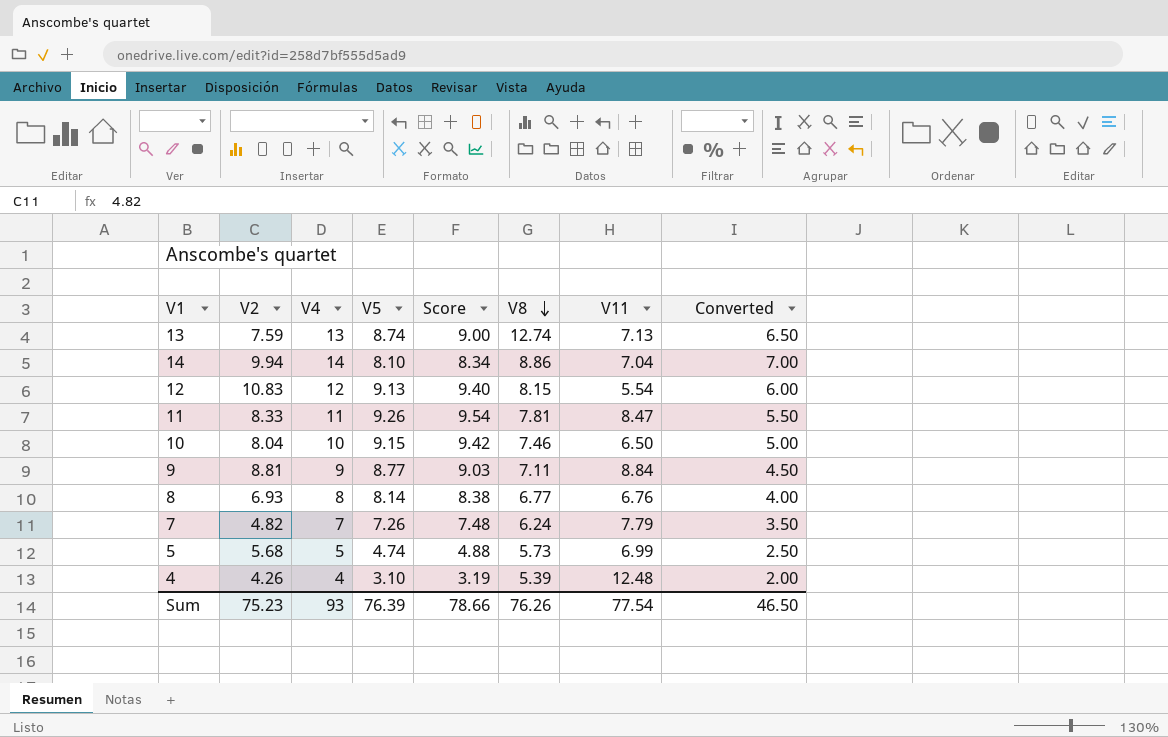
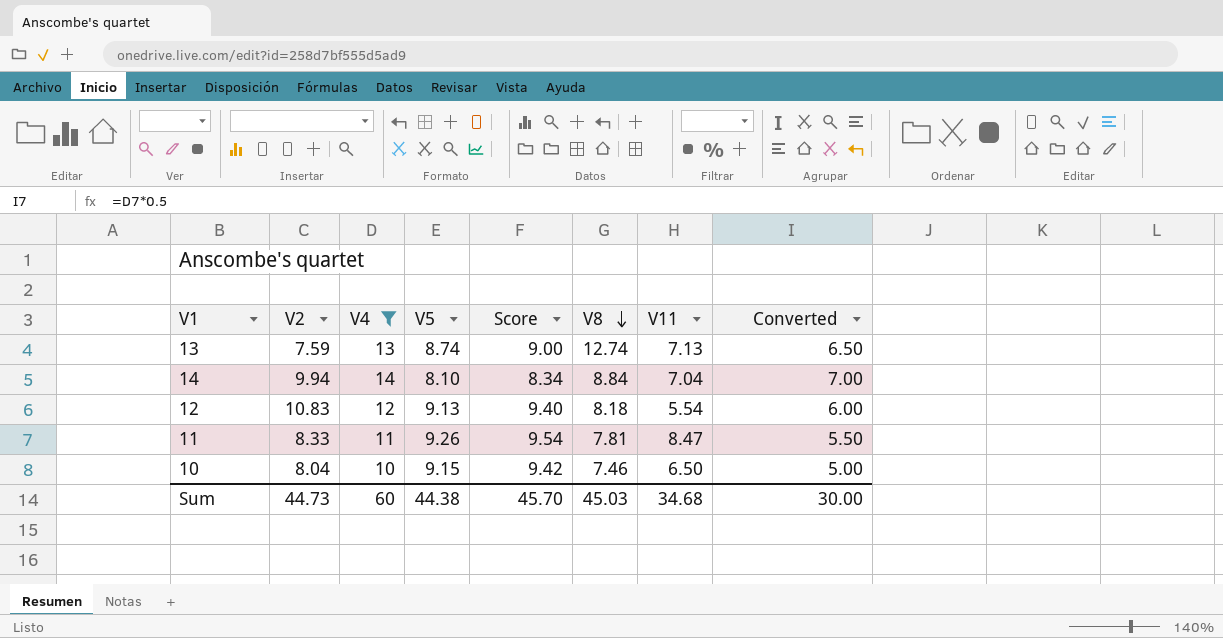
filter: none -> V4 >= 10
14 | V8: 8.86 -> 8.84
12 | V8: 8.15 -> 8.18
Sum | V2: 75.23 -> 44.73
Sum | V4: 93 -> 60
Sum | V5: 76.39 -> 44.38
Sum | Score: 78.66 -> 45.70
Sum | V8: 76.26 -> 45.03
Sum | V11: 77.54 -> 34.68
Sum | Converted: 46.50 -> 30.00

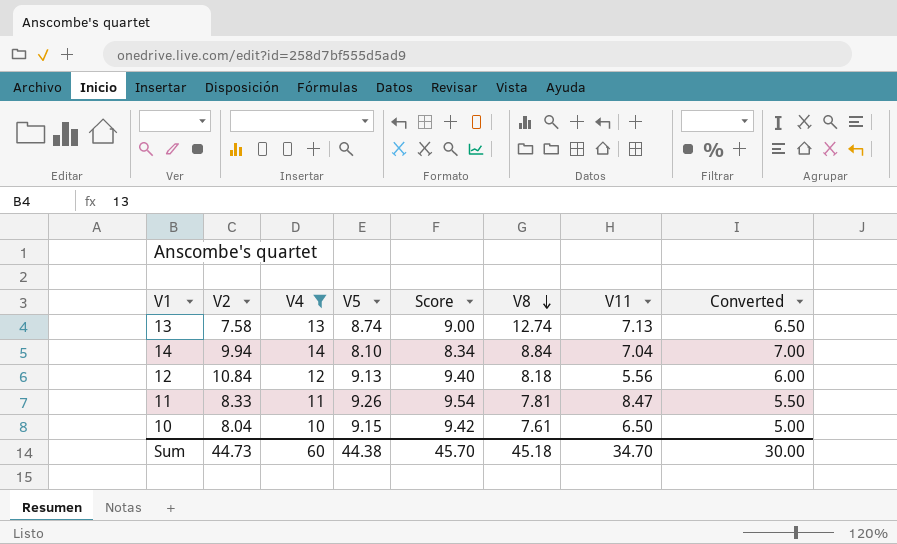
13 | V2: 7.59 -> 7.58
12 | V2: 10.83 -> 10.84
12 | V11: 5.54 -> 5.56
10 | V8: 7.46 -> 7.61
Sum | V8: 45.03 -> 45.18
Sum | V11: 34.68 -> 34.70

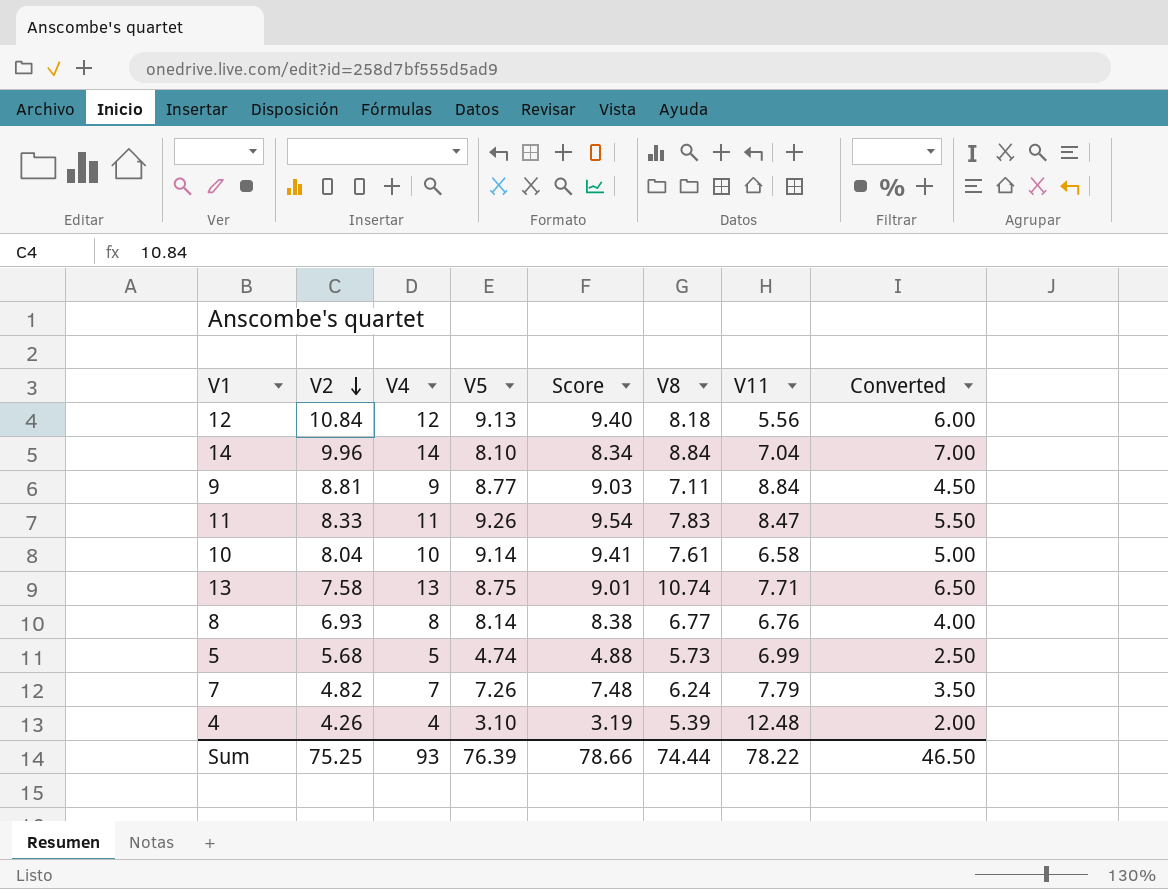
filter: V4 >= 10 -> none
row order: V8 descending -> V2 descending
14 | V2: 9.94 -> 9.96
11 | V8: 7.81 -> 7.83
10 | V5: 9.15 -> 9.14
10 | Score: 9.42 -> 9.41
10 | V11: 6.50 -> 6.58
13 | V5: 8.74 -> 8.75
13 | Score: 9.00 -> 9.01
13 | V8: 12.74 -> 10.74
13 | V11: 7.13 -> 7.71
Sum | V2: 44.73 -> 75.25
Sum | V4: 60 -> 93
Sum | V5: 44.38 -> 76.39
Sum | Score: 45.70 -> 78.66
Sum | V8: 45.18 -> 74.44
Sum | V11: 34.70 -> 78.22
Sum | Converted: 30.00 -> 46.50

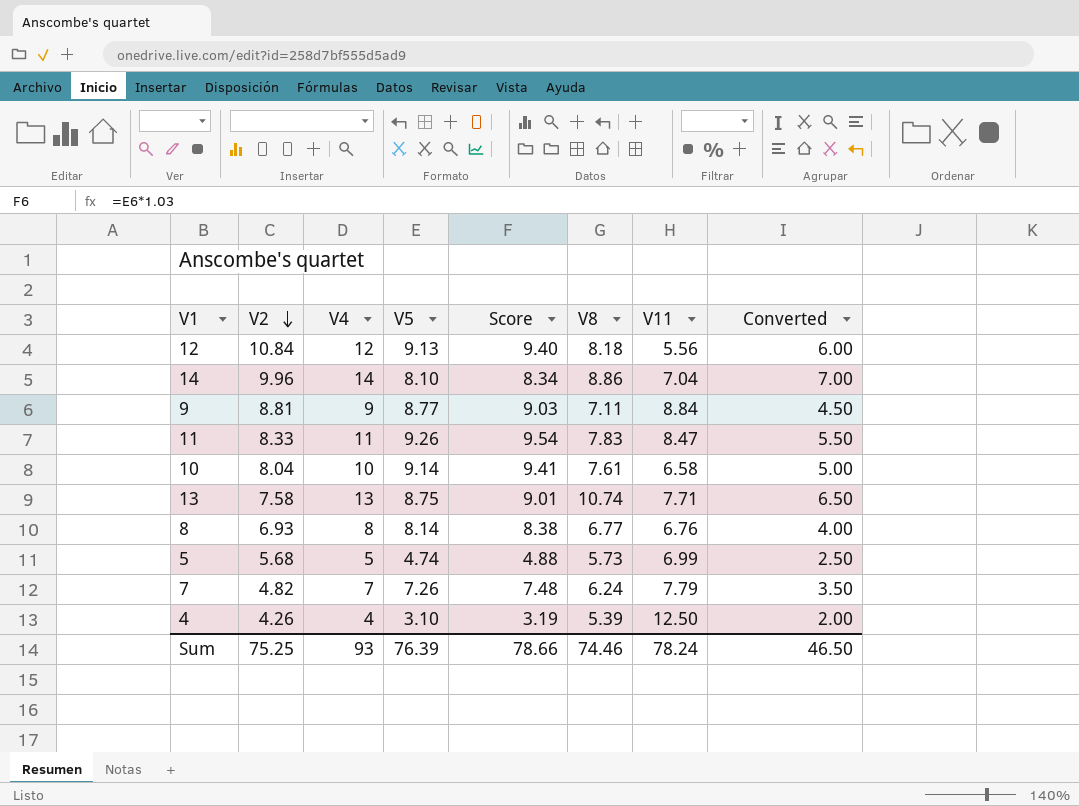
14 | V8: 8.84 -> 8.86
4 | V11: 12.48 -> 12.50
Sum | V8: 74.44 -> 74.46
Sum | V11: 78.22 -> 78.24

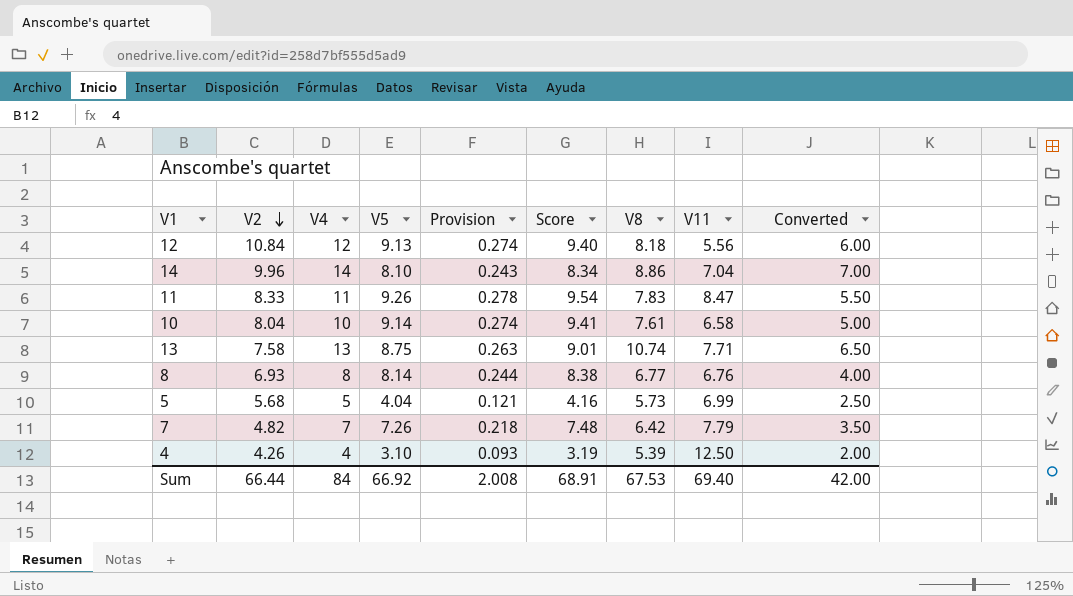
column Provision | formula: none -> [V5] * 0.03
row 9: 8.81 | 9 | 8.77 | 9.03 | 7.11 | 8.84 | 4.50 -> none
5 | V5: 4.74 -> 4.04
5 | Score: 4.88 -> 4.16
7 | V8: 6.24 -> 6.42
Sum | V2: 75.25 -> 66.44
Sum | V4: 93 -> 84
Sum | V5: 76.39 -> 66.92
Sum | Score: 78.66 -> 68.91
Sum | V8: 74.46 -> 67.53
Sum | V11: 78.24 -> 69.40
Sum | Converted: 46.50 -> 42.00

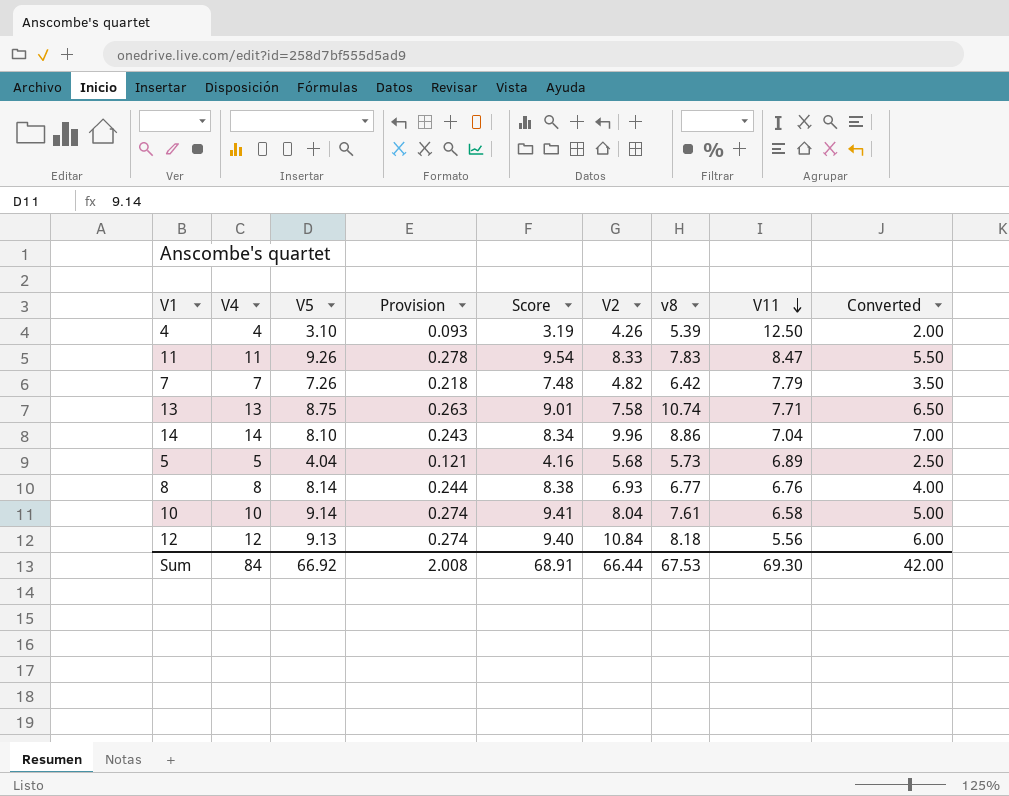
row order: V2 descending -> V11 descending
column V2 | position: 2 -> 6
column name: V8 -> v8
5 | V11: 6.99 -> 6.89
Sum | V11: 69.40 -> 69.30

